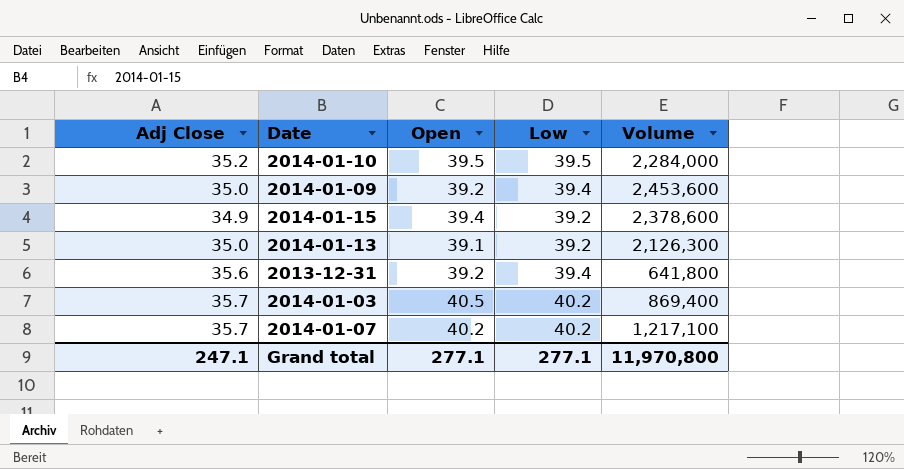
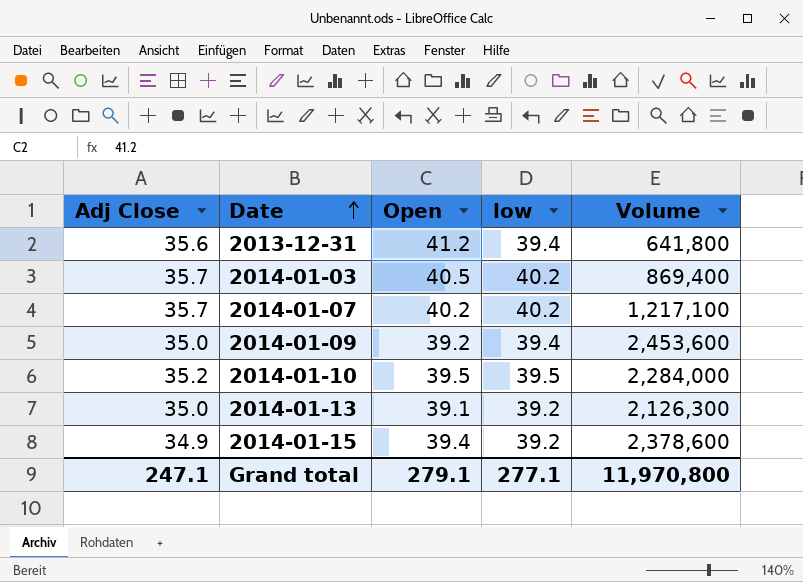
row order: none -> Date ascending
column name: Low -> low
2013-12-31 | Open: 39.2 -> 41.2
Grand total | Open: 277.1 -> 279.1

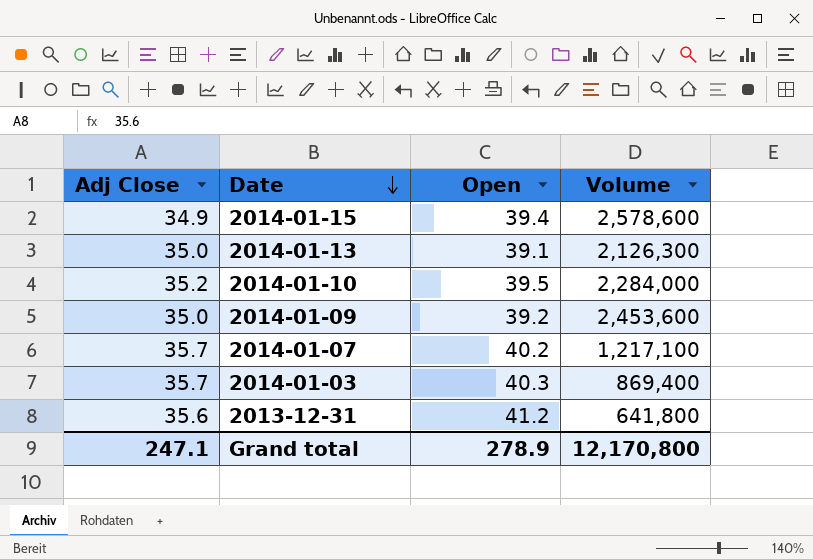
row order: Date ascending -> Date descending
column low | position: 4 -> none
2014-01-15 | Volume: 2,378,600 -> 2,578,600
2014-01-03 | Open: 40.5 -> 40.3
Grand total | Open: 279.1 -> 278.9
Grand total | Volume: 11,970,800 -> 12,170,800

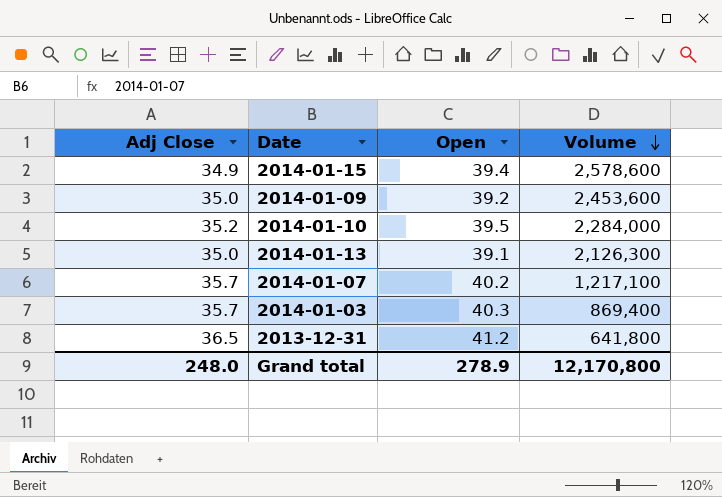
row order: Date descending -> Volume descending
2013-12-31 | Adj Close: 35.6 -> 36.5
Grand total | Adj Close: 247.1 -> 248.0

